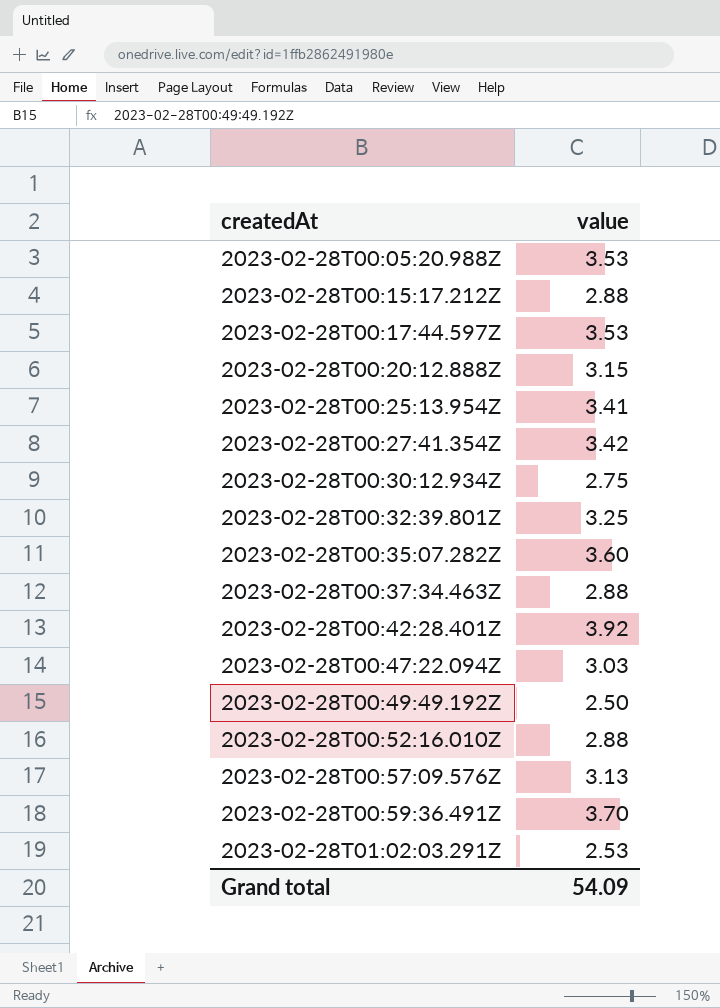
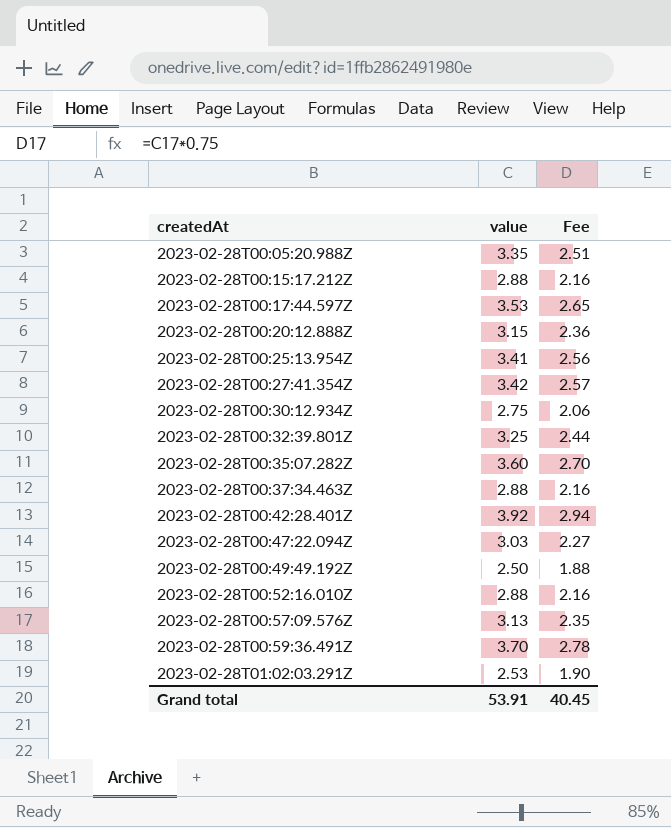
column Fee | formula: none -> [value] * 0.75
2023-02-28T00:05:20.988Z | value: 3.53 -> 3.35
Grand total | value: 54.09 -> 53.91

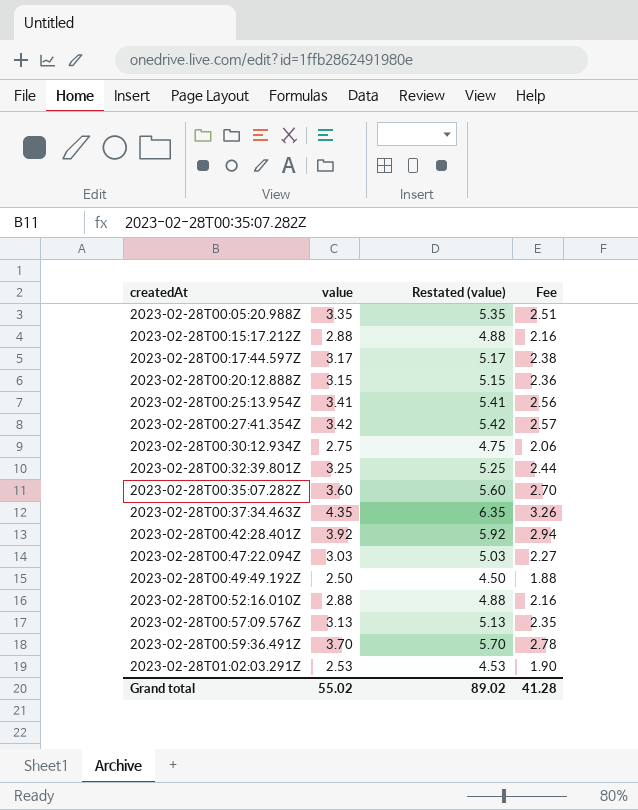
column Restated (value) | formula: none -> [value] + 2
2023-02-28T00:17:44.597Z | value: 3.53 -> 3.17
2023-02-28T00:17:44.597Z | Fee: 2.65 -> 2.38
2023-02-28T00:37:34.463Z | value: 2.88 -> 4.35
2023-02-28T00:37:34.463Z | Fee: 2.16 -> 3.26
Grand total | value: 53.91 -> 55.02
Grand total | Fee: 40.45 -> 41.28

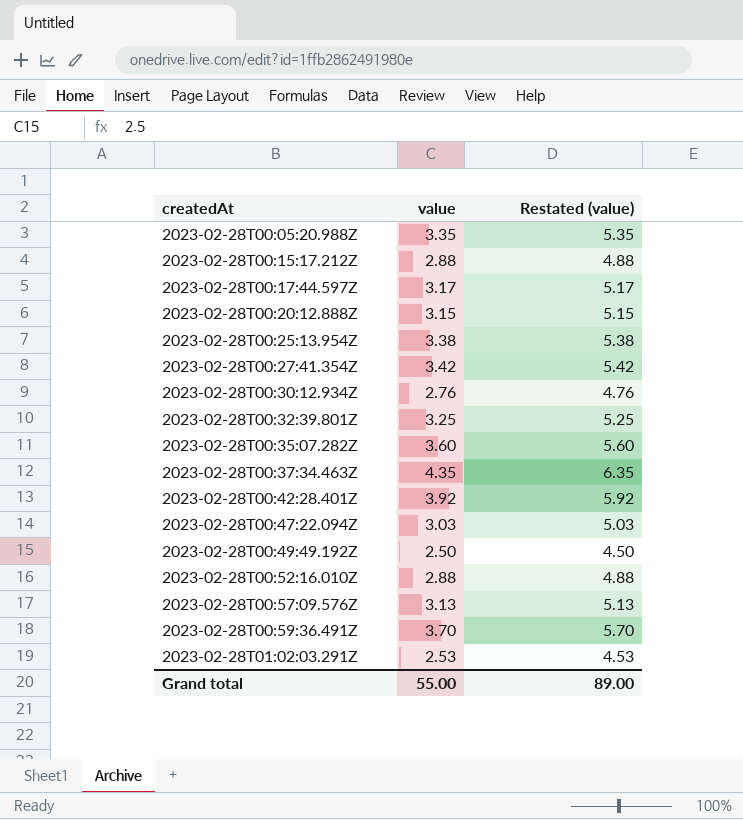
column Fee | formula: [value] * 0.75 -> none
2023-02-28T00:25:13.954Z | value: 3.41 -> 3.38
2023-02-28T00:25:13.954Z | Restated (value): 5.41 -> 5.38
2023-02-28T00:30:12.934Z | value: 2.75 -> 2.76
2023-02-28T00:30:12.934Z | Restated (value): 4.75 -> 4.76
Grand total | value: 55.02 -> 55.00
Grand total | Restated (value): 89.02 -> 89.00

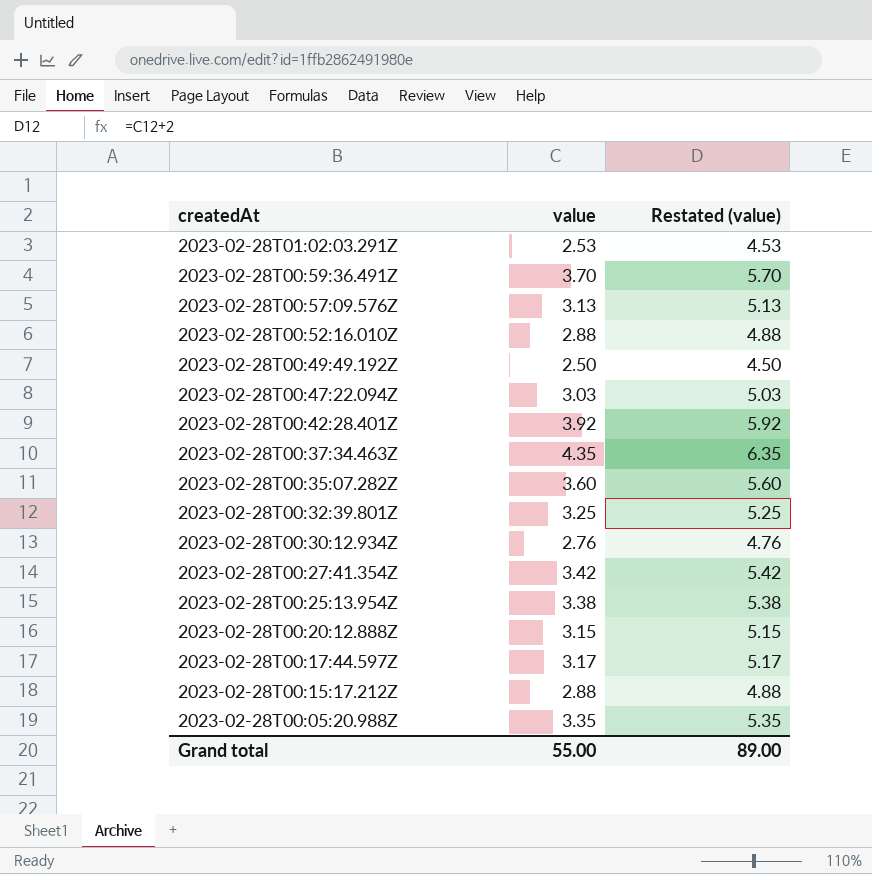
row order: createdAt ascending -> createdAt descending

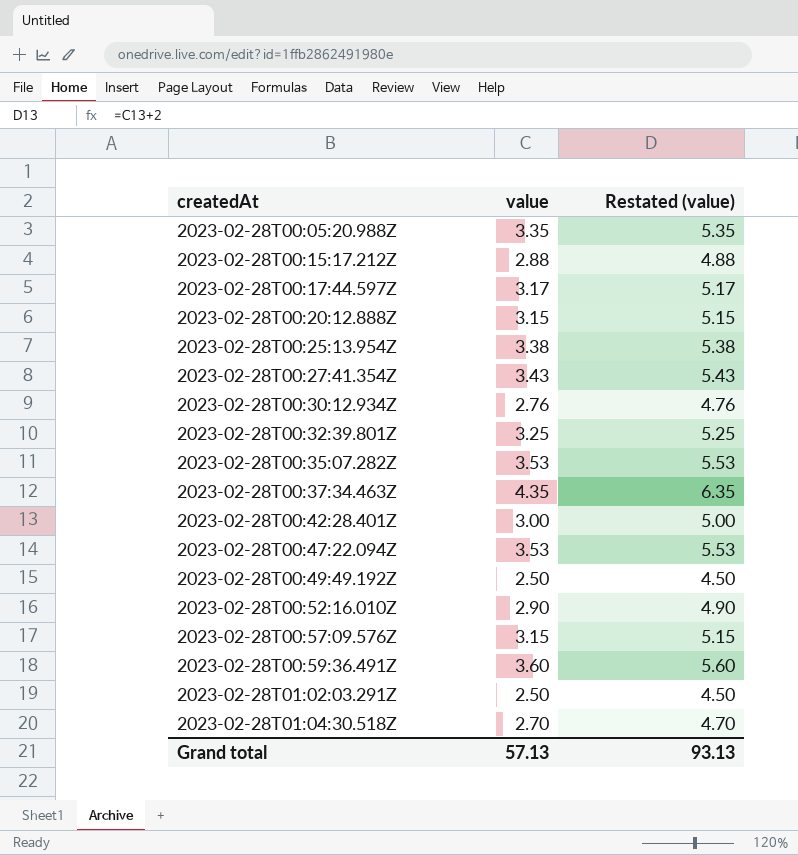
row order: createdAt descending -> createdAt ascending
2023-02-28T00:27:41.354Z | value: 3.42 -> 3.43
2023-02-28T00:27:41.354Z | Restated (value): 5.42 -> 5.43
2023-02-28T00:35:07.282Z | value: 3.60 -> 3.53
2023-02-28T00:35:07.282Z | Restated (value): 5.60 -> 5.53
2023-02-28T00:42:28.401Z | value: 3.92 -> 3.00
2023-02-28T00:42:28.401Z | Restated (value): 5.92 -> 5.00
2023-02-28T00:47:22.094Z | value: 3.03 -> 3.53
2023-02-28T00:47:22.094Z | Restated (value): 5.03 -> 5.53
2023-02-28T00:52:16.010Z | value: 2.88 -> 2.90
2023-02-28T00:52:16.010Z | Restated (value): 4.88 -> 4.90
2023-02-28T00:57:09.576Z | value: 3.13 -> 3.15
2023-02-28T00:57:09.576Z | Restated (value): 5.13 -> 5.15
2023-02-28T00:59:36.491Z | value: 3.70 -> 3.60
2023-02-28T00:59:36.491Z | Restated (value): 5.70 -> 5.60
2023-02-28T01:02:03.291Z | value: 2.53 -> 2.50
2023-02-28T01:02:03.291Z | Restated (value): 4.53 -> 4.50
row 2023-02-28T01:04:30.518Z: none -> 2.70 | 4.70
Grand total | value: 55.00 -> 57.13
Grand total | Restated (value): 89.00 -> 93.13

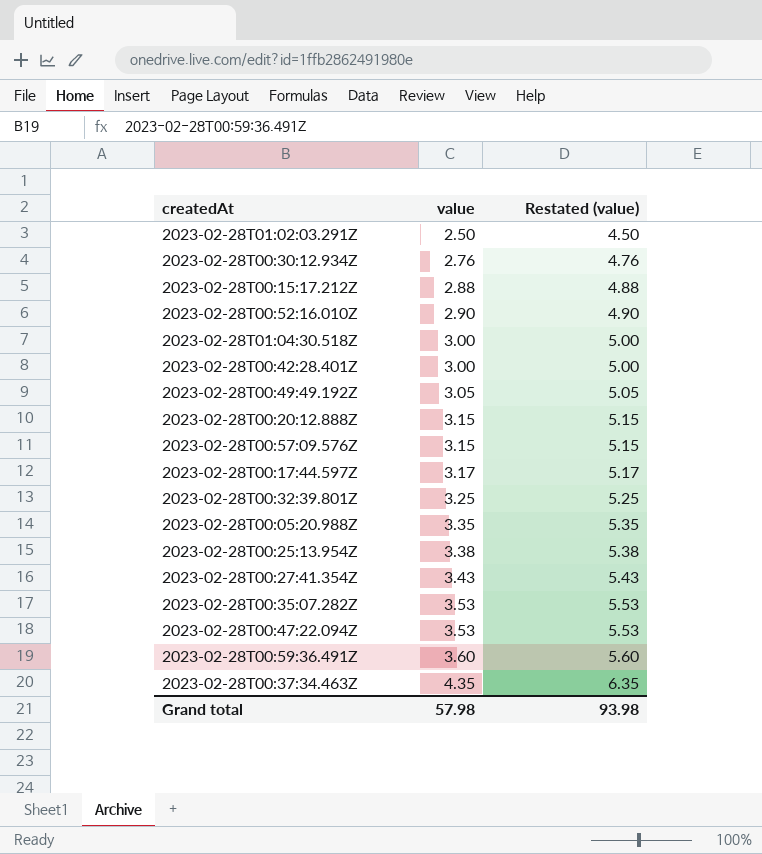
row order: createdAt ascending -> value ascending
2023-02-28T01:04:30.518Z | value: 2.70 -> 3.00
2023-02-28T01:04:30.518Z | Restated (value): 4.70 -> 5.00
2023-02-28T00:49:49.192Z | value: 2.50 -> 3.05
2023-02-28T00:49:49.192Z | Restated (value): 4.50 -> 5.05
Grand total | value: 57.13 -> 57.98
Grand total | Restated (value): 93.13 -> 93.98

